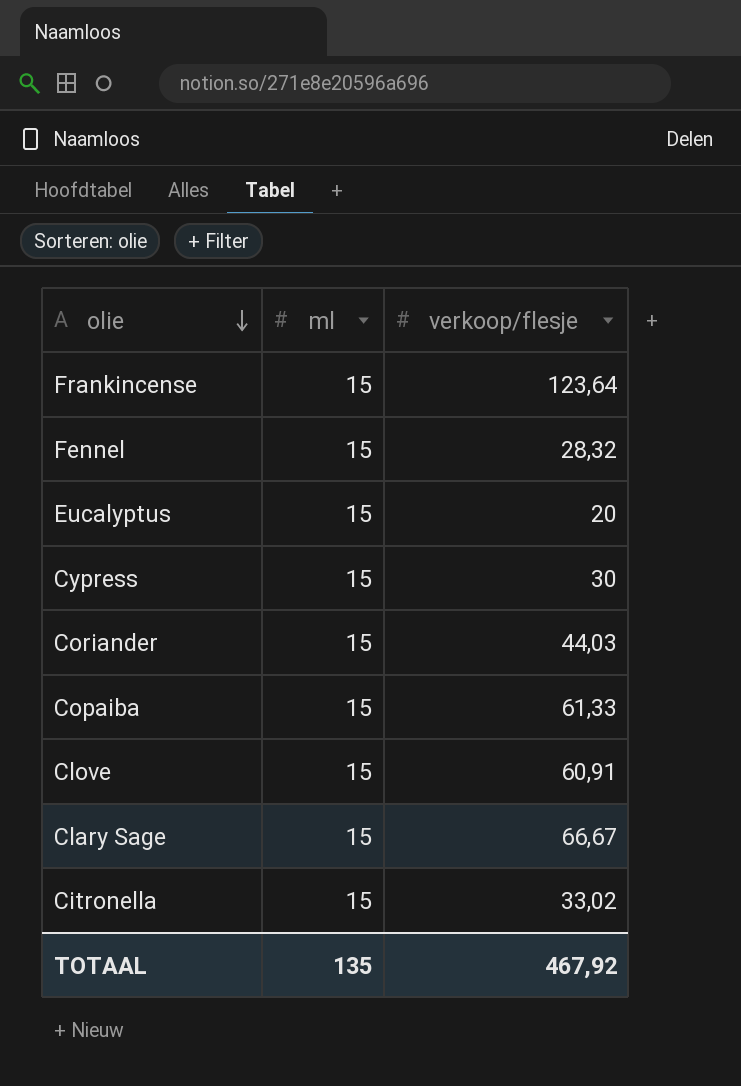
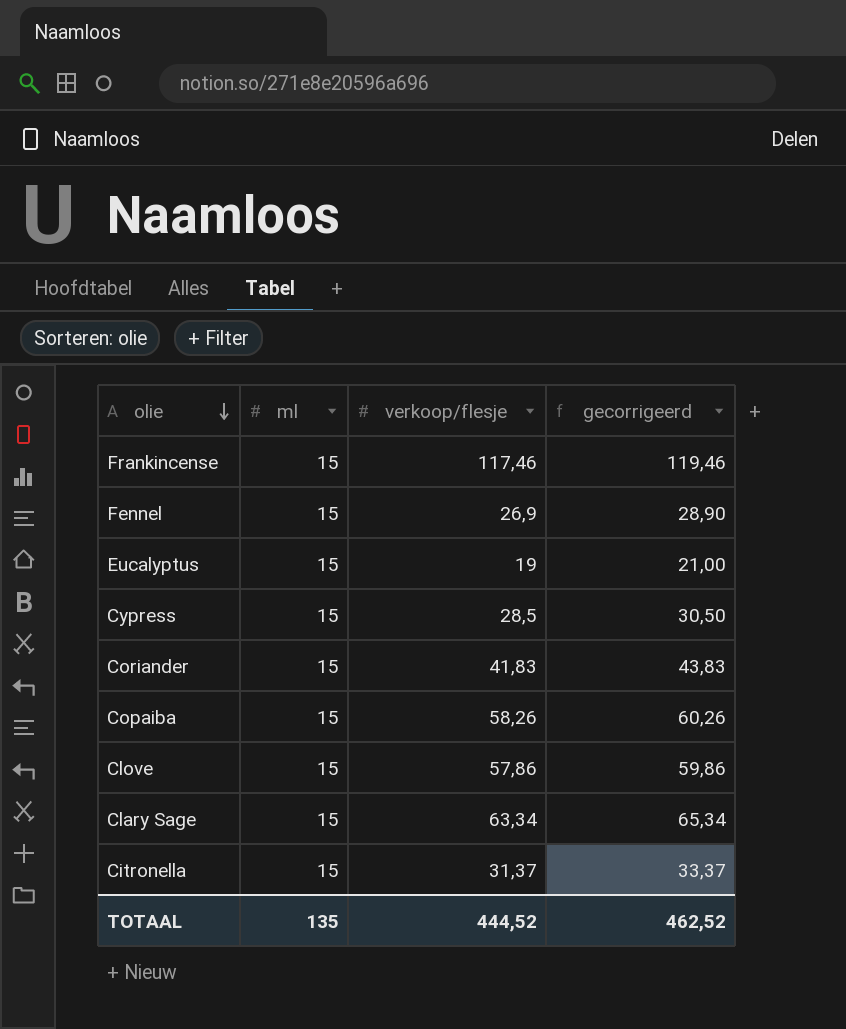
column gecorrigeerd | formula: none -> [verkoop/flesje] + 2
Frankincense | verkoop/flesje: 123,64 -> 117,46
Fennel | verkoop/flesje: 28,32 -> 26,9
Eucalyptus | verkoop/flesje: 20 -> 19
Cypress | verkoop/flesje: 30 -> 28,5
Coriander | verkoop/flesje: 44,03 -> 41,83
Copaiba | verkoop/flesje: 61,33 -> 58,26
Clove | verkoop/flesje: 60,91 -> 57,86
Clary Sage | verkoop/flesje: 66,67 -> 63,34
Citronella | verkoop/flesje: 33,02 -> 31,37
TOTAAL | verkoop/flesje: 467,92 -> 444,52

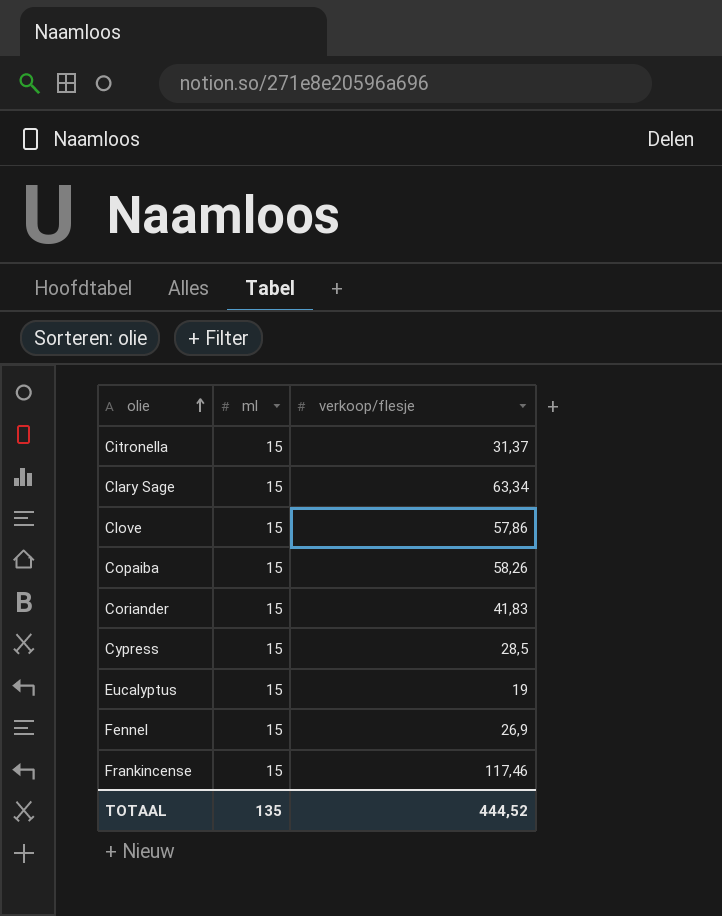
row order: olie descending -> olie ascending
column gecorrigeerd | formula: [verkoop/flesje] + 2 -> none

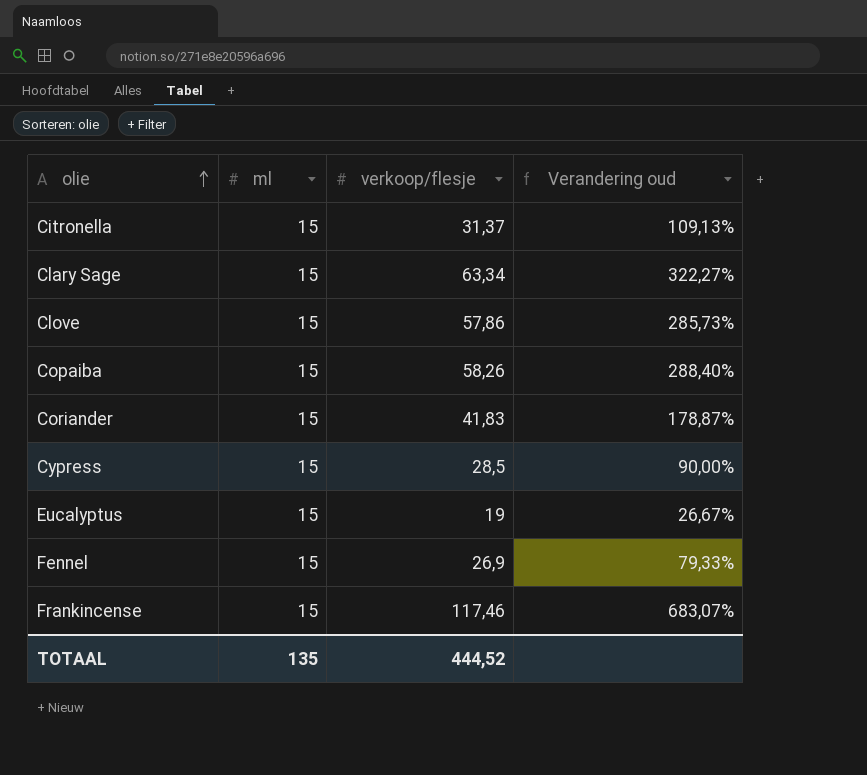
column Verandering oud | formula: none -> ([verkoop/flesje] - [ml]) / [ml]

